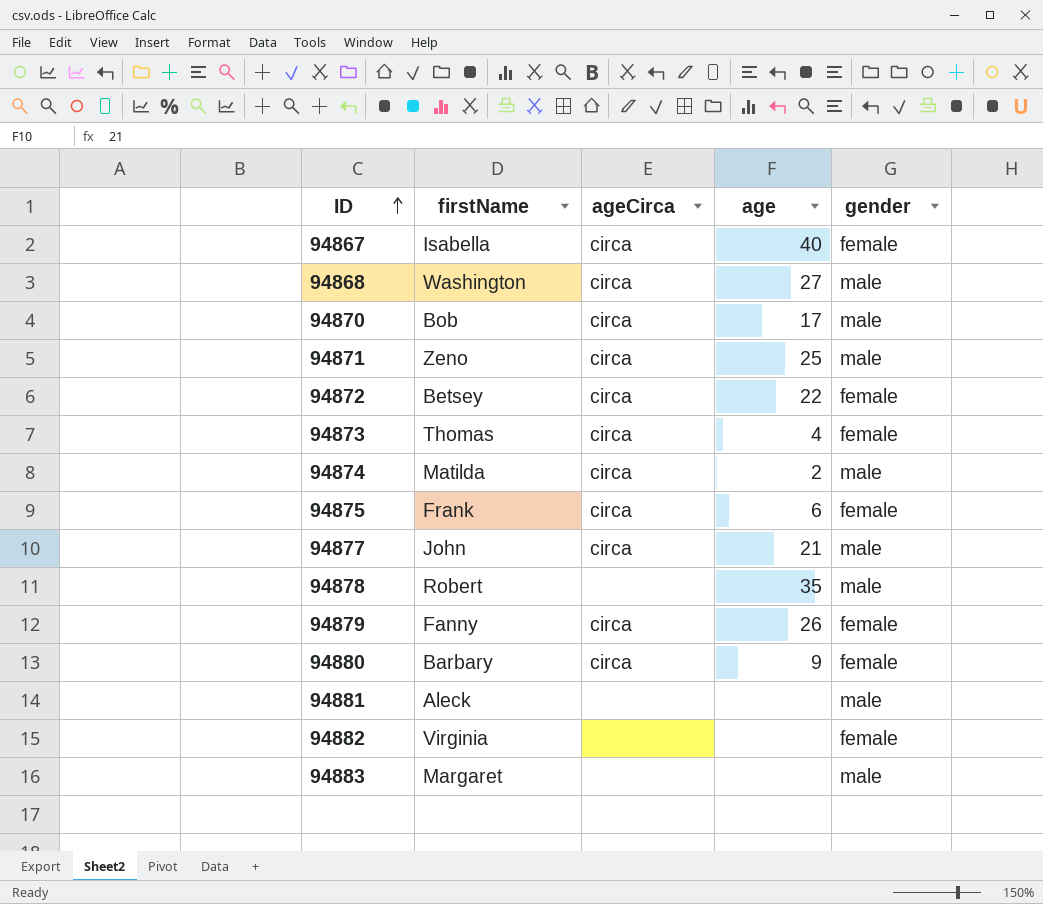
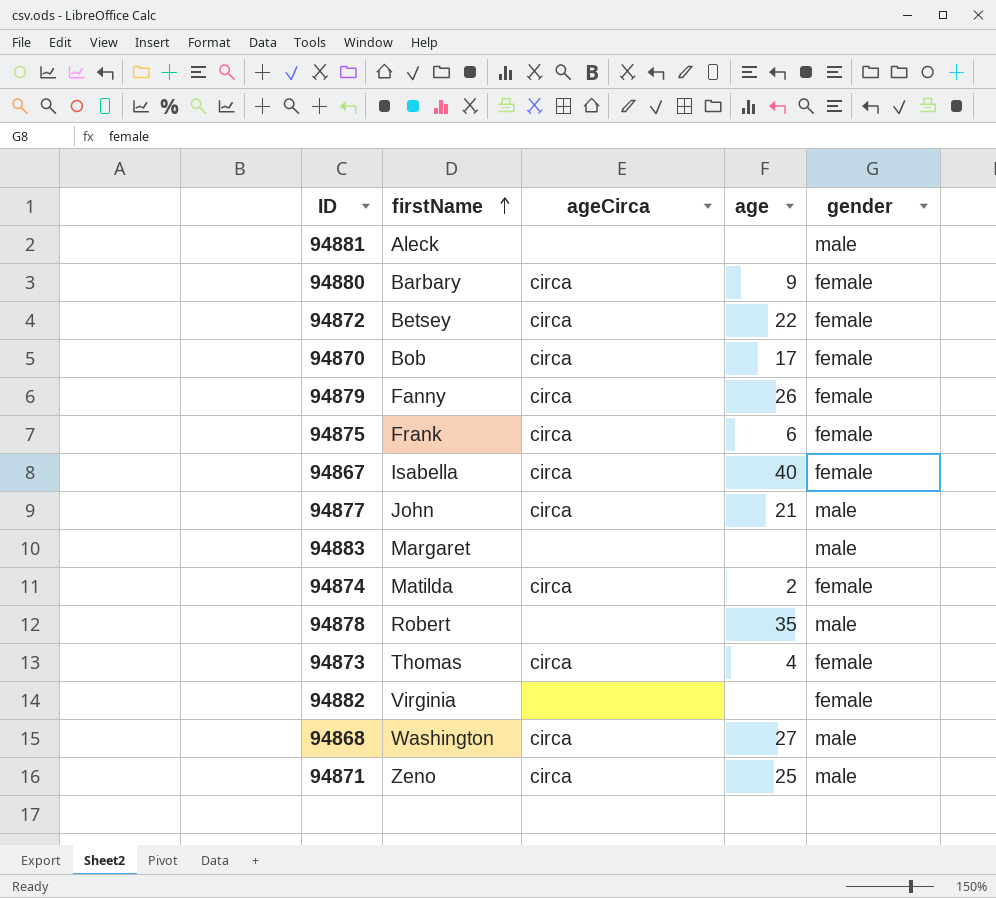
row order: ID ascending -> firstName ascending
94870 | gender: male -> female
94874 | gender: male -> female

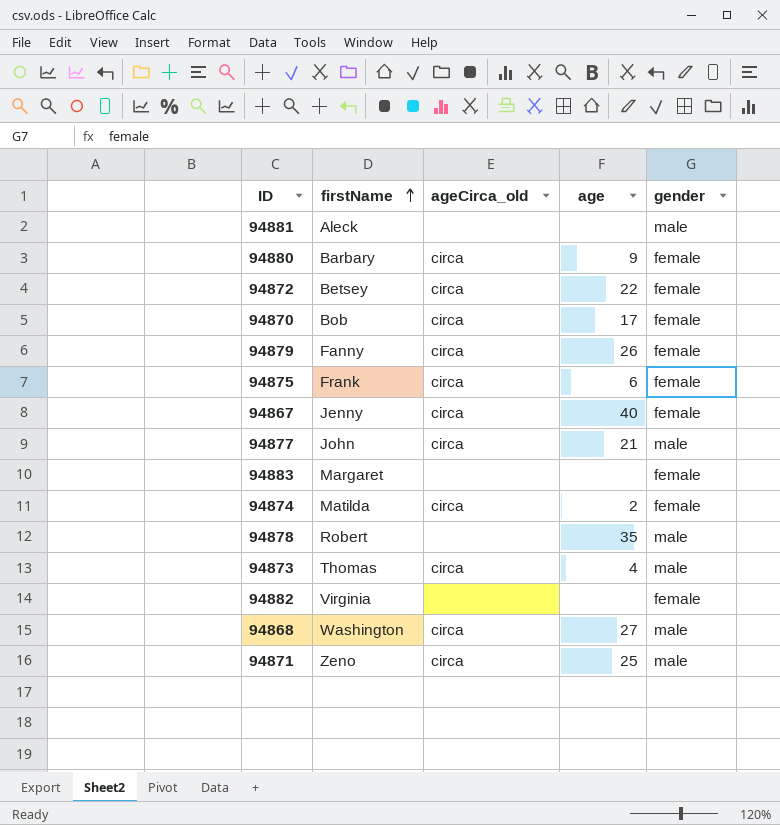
column name: ageCirca -> ageCirca_old
94867 | firstName: Isabella -> Jenny
94883 | gender: male -> female
94873 | gender: female -> male

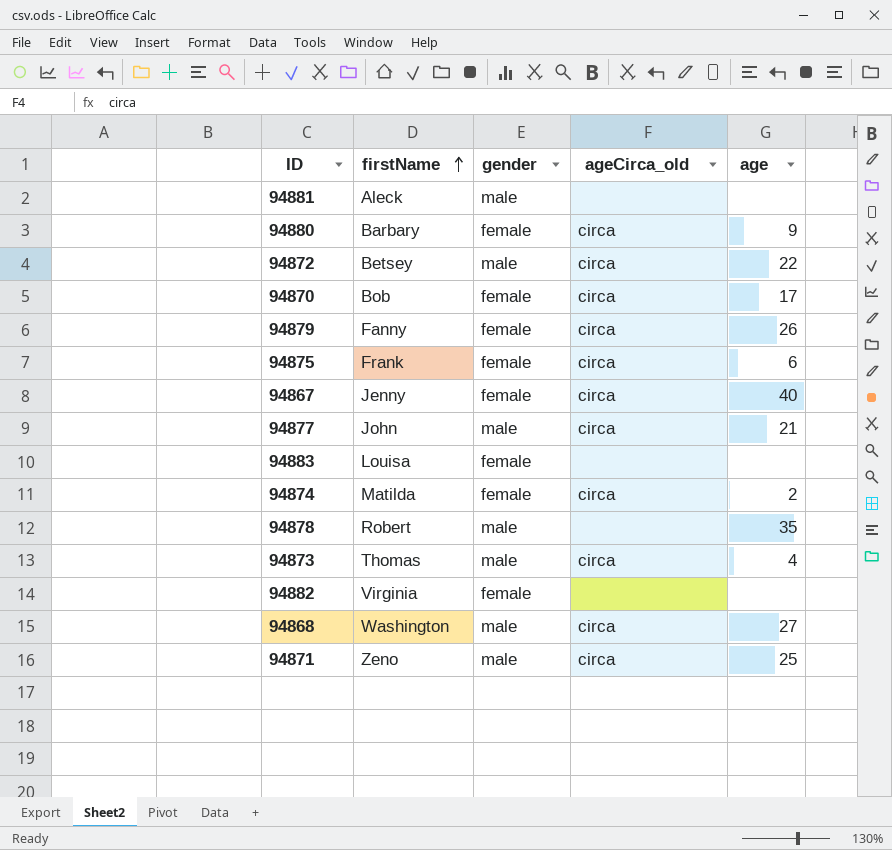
column gender | position: 5 -> 3
94872 | gender: female -> male
94883 | firstName: Margaret -> Louisa

